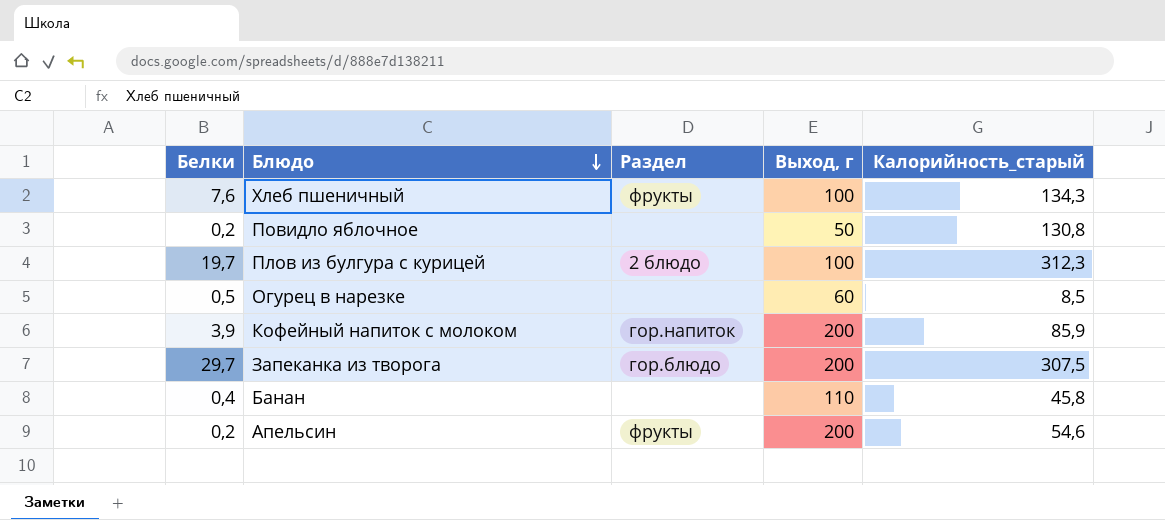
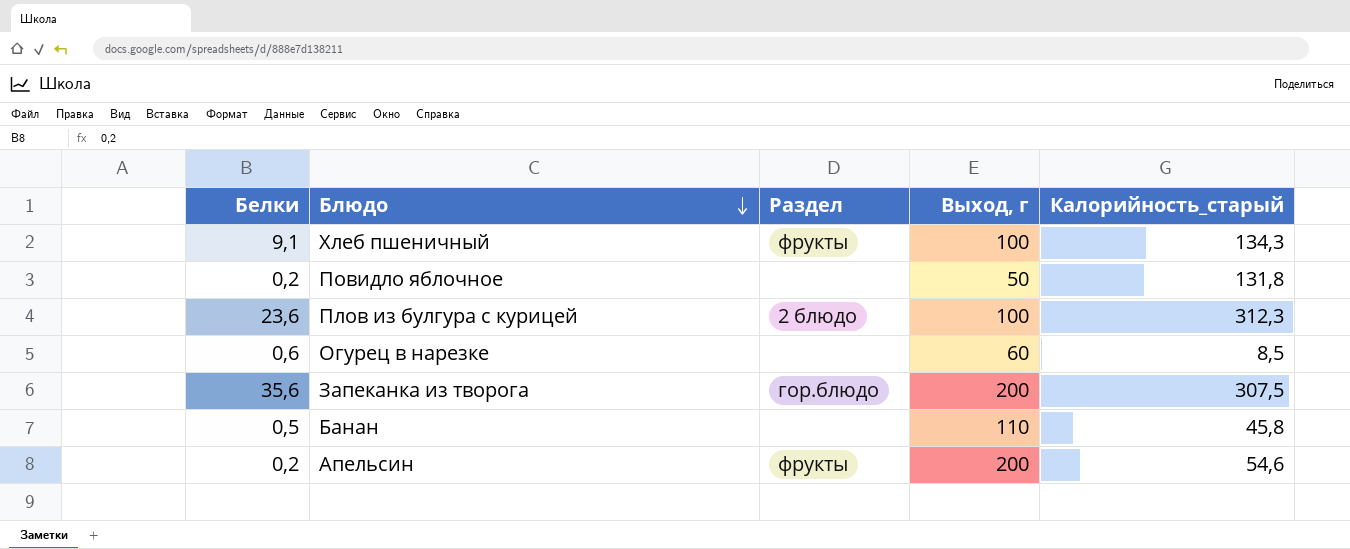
row Кофейный напиток с молоком: 3,9 | гор.напиток | 200 | 85,9 -> none
Хлеб пшеничный | Белки: 7,6 -> 9,1
Повидло яблочное | Калорийность_старый: 130,8 -> 131,8
Плов из булгура с курицей | Белки: 19,7 -> 23,6
Огурец в нарезке | Белки: 0,5 -> 0,6
Запеканка из творога | Белки: 29,7 -> 35,6
Банан | Белки: 0,4 -> 0,5

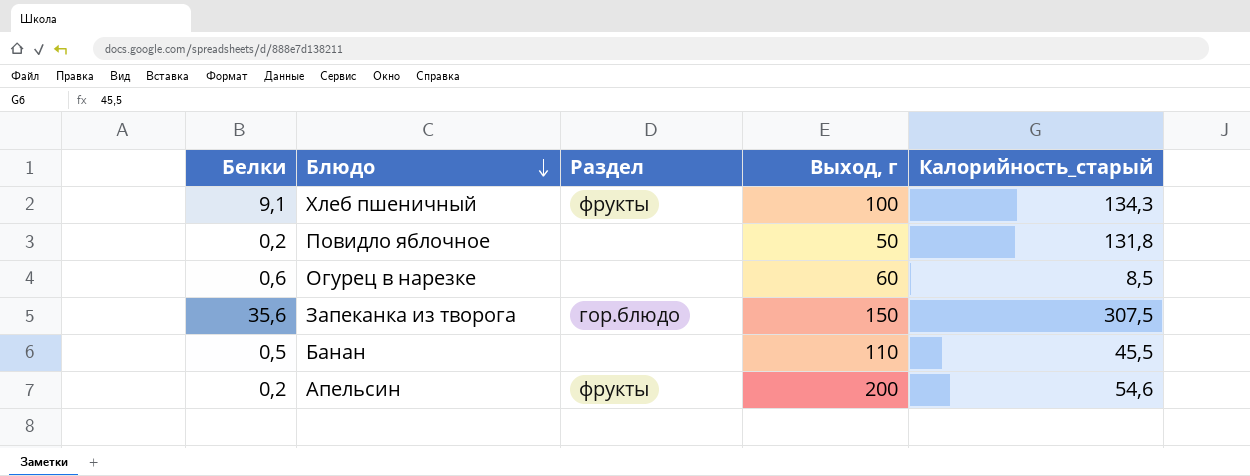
row Плов из булгура с курицей: 23,6 | 2 блюдо | 100 | 312,3 -> none
Запеканка из творога | Выход, г: 200 -> 150
Банан | Калорийность_старый: 45,8 -> 45,5

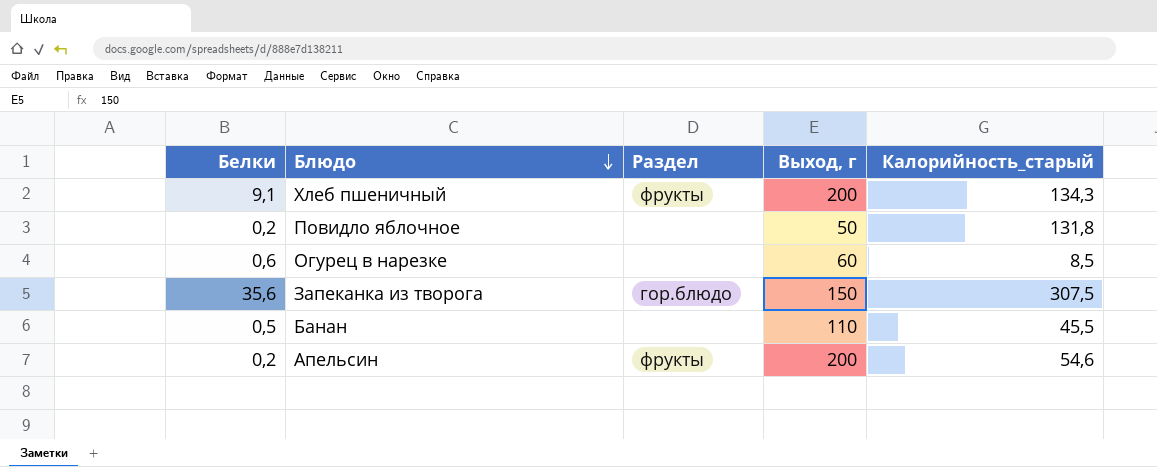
Хлеб пшеничный | Выход, г: 100 -> 200

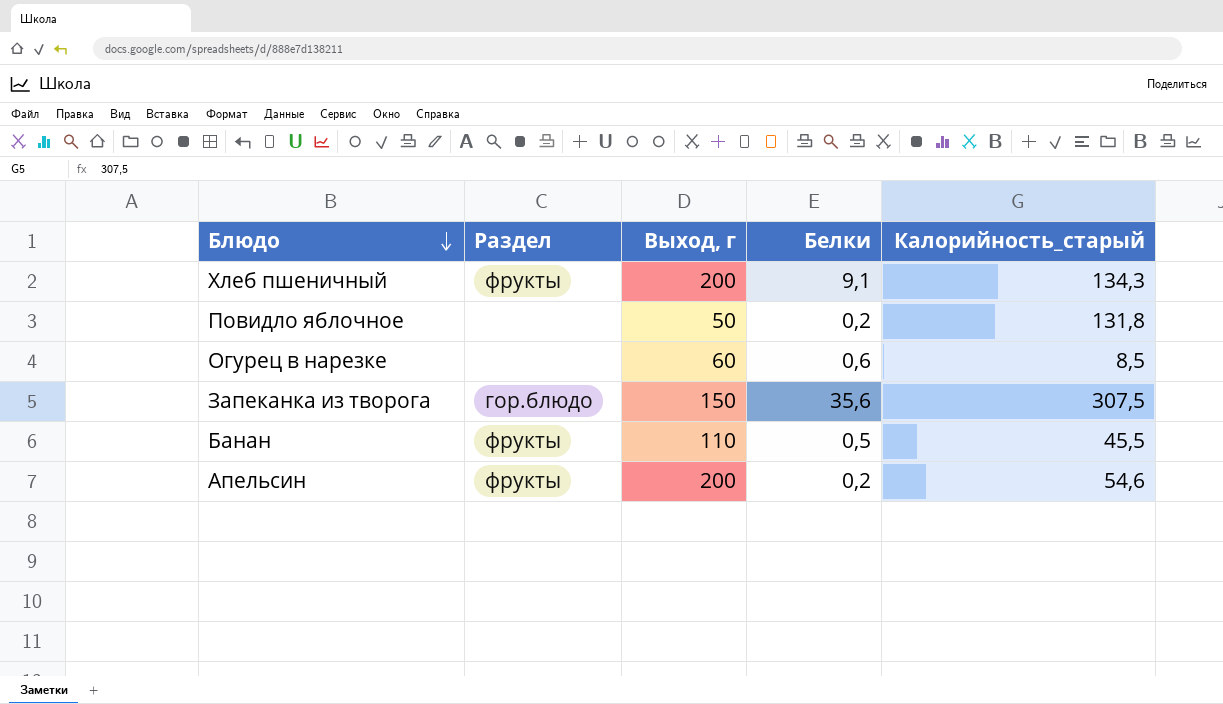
column Белки | position: 1 -> 4
Банан | Раздел: none -> фрукты

